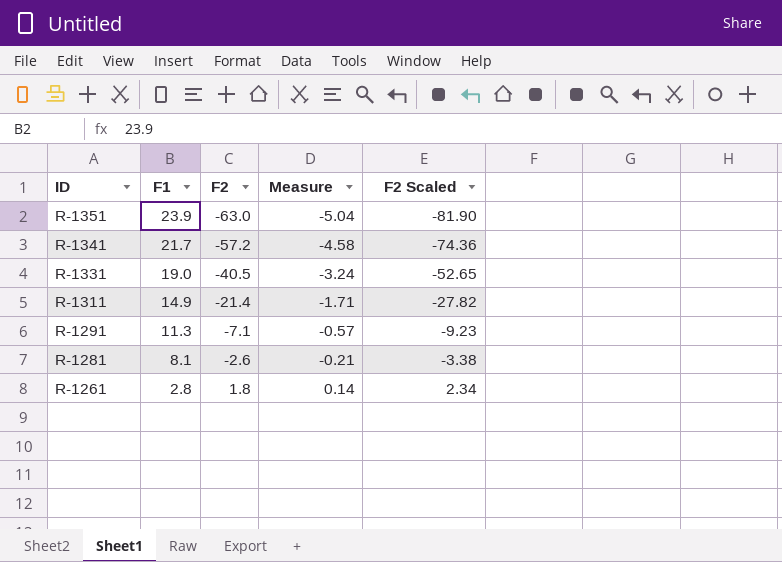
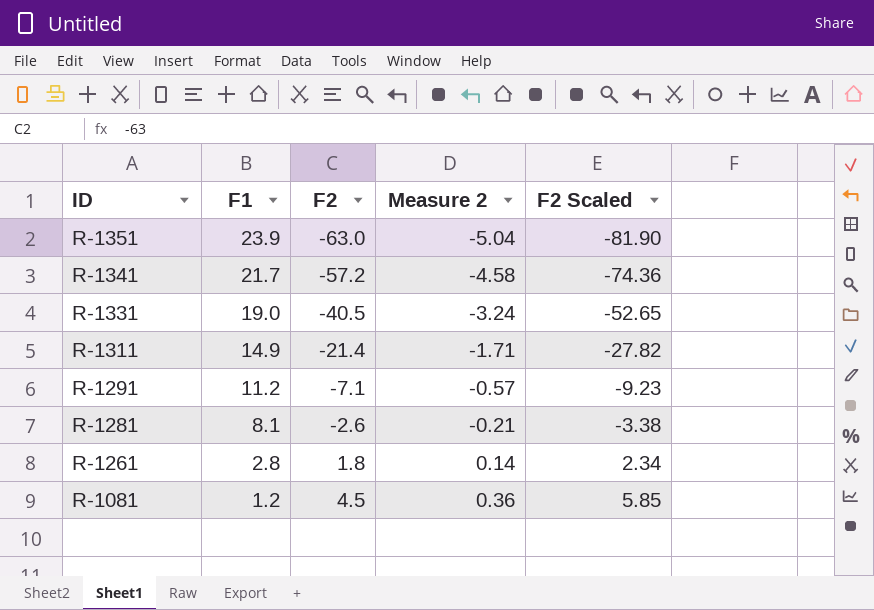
column name: Measure -> Measure 2
R-1291 | F1: 11.3 -> 11.2
row R-1081: none -> 1.2 | 4.5 | 0.36 | 5.85

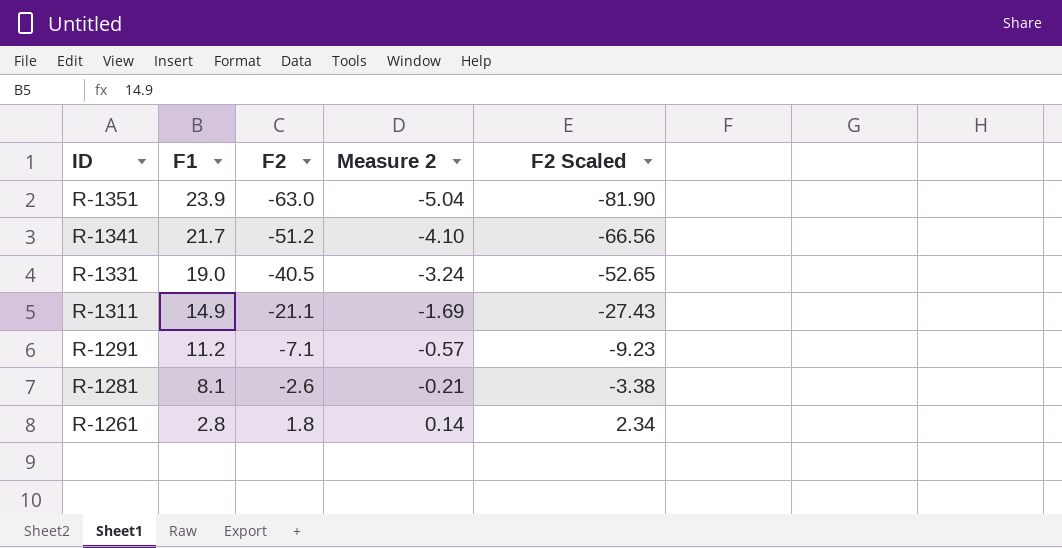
row R-1081: 1.2 | 4.5 | 0.36 | 5.85 -> none
R-1341 | F2: -57.2 -> -51.2
R-1341 | Measure 2: -4.58 -> -4.10
R-1341 | F2 Scaled: -74.36 -> -66.56
R-1311 | F2: -21.4 -> -21.1
R-1311 | Measure 2: -1.71 -> -1.69
R-1311 | F2 Scaled: -27.82 -> -27.43

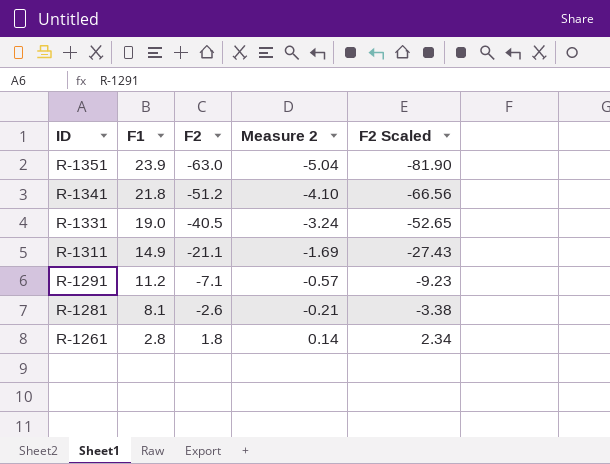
R-1341 | F1: 21.7 -> 21.8

